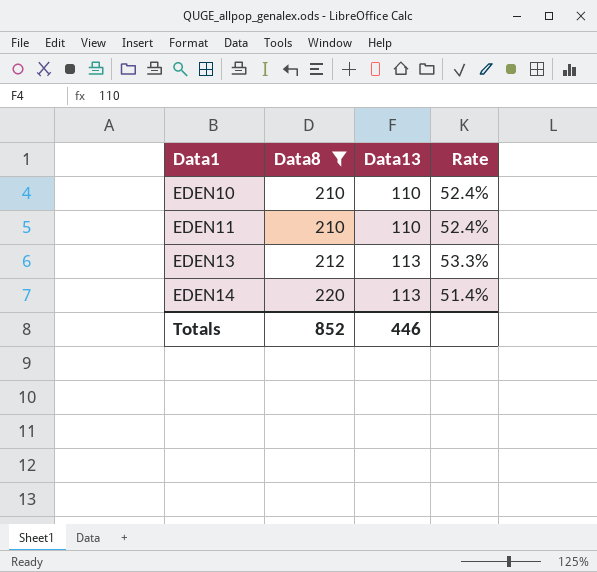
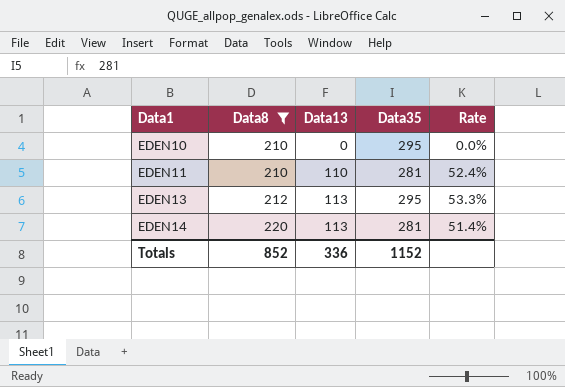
column Data35 | position: none -> 4
EDEN10 | Data13: 110 -> 0
EDEN10 | Rate: 52.4% -> 0.0%
Totals | Data13: 446 -> 336

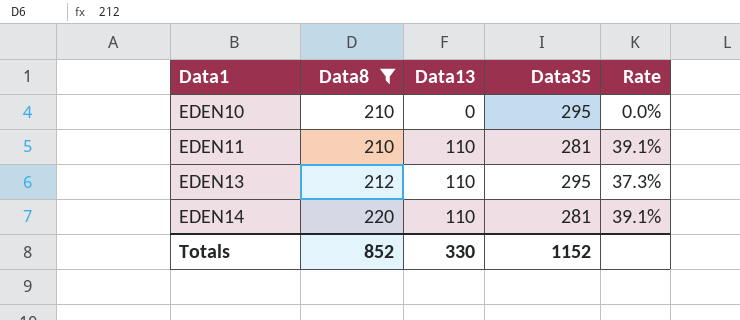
column Rate | formula: [Data13] / [Data8] -> [Data13] / [Data35]
EDEN13 | Data13: 113 -> 110
EDEN14 | Data13: 113 -> 110
Totals | Data13: 336 -> 330

